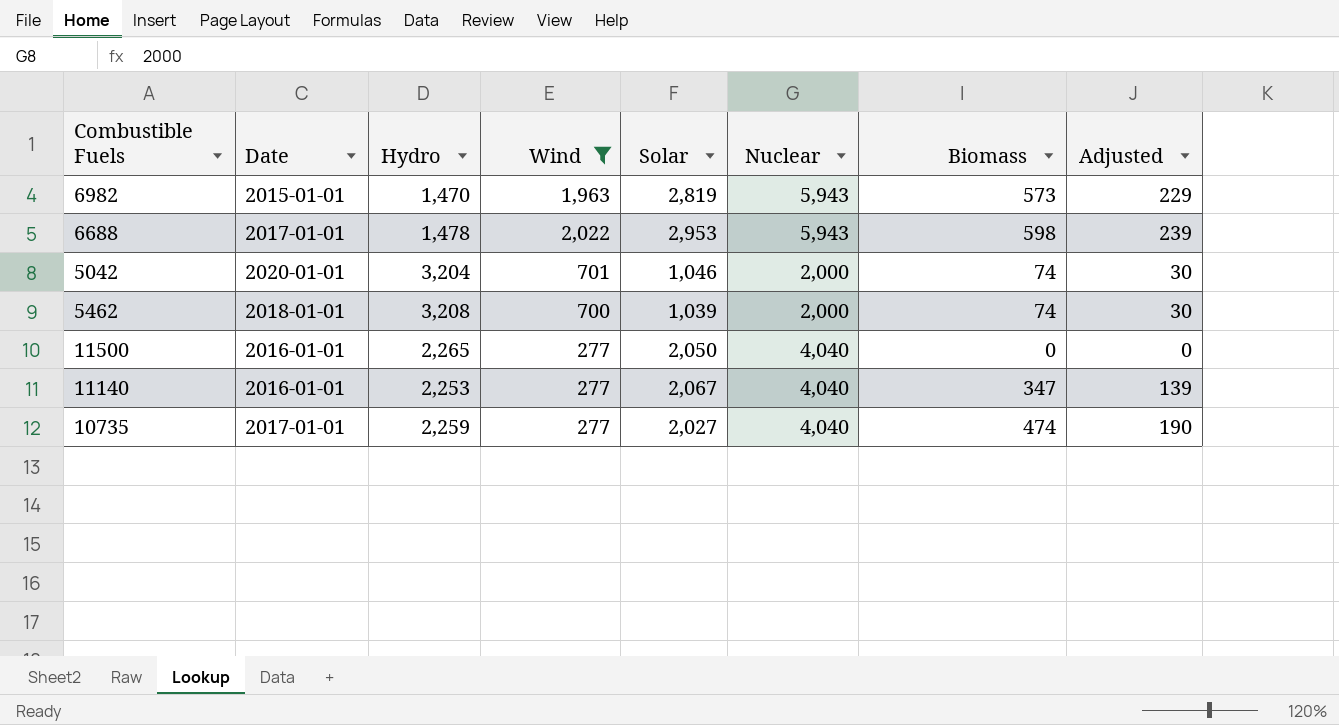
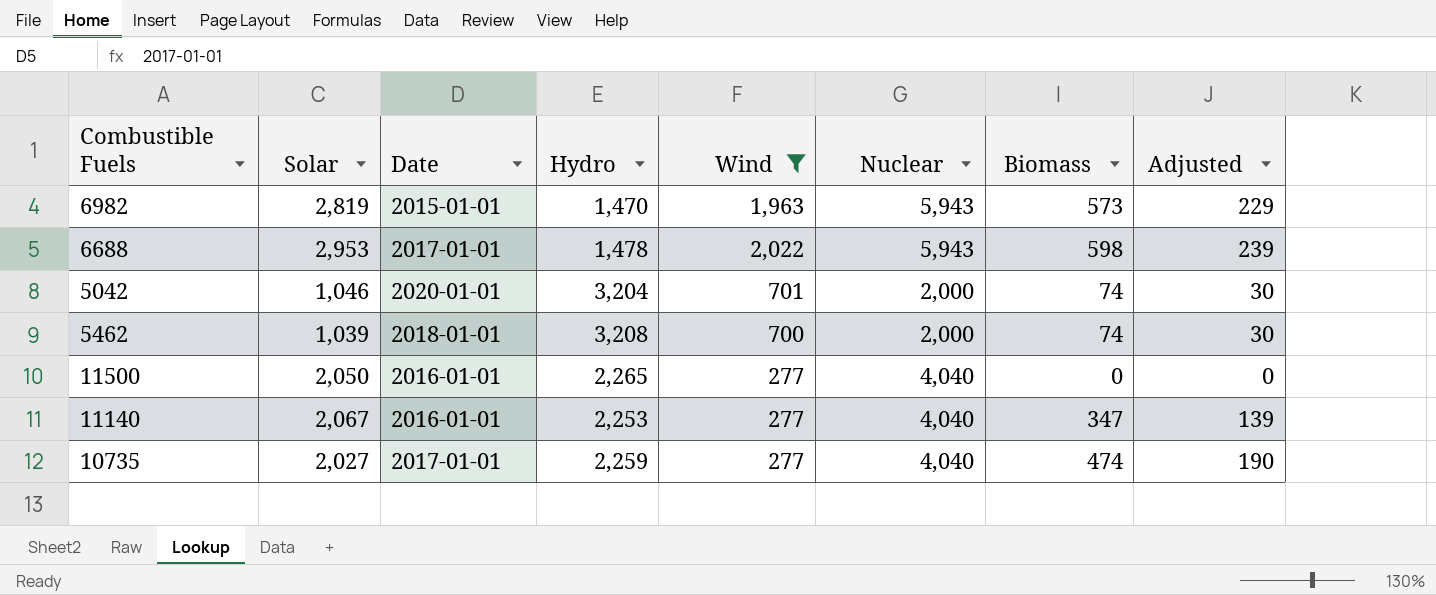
column Solar | position: 5 -> 2

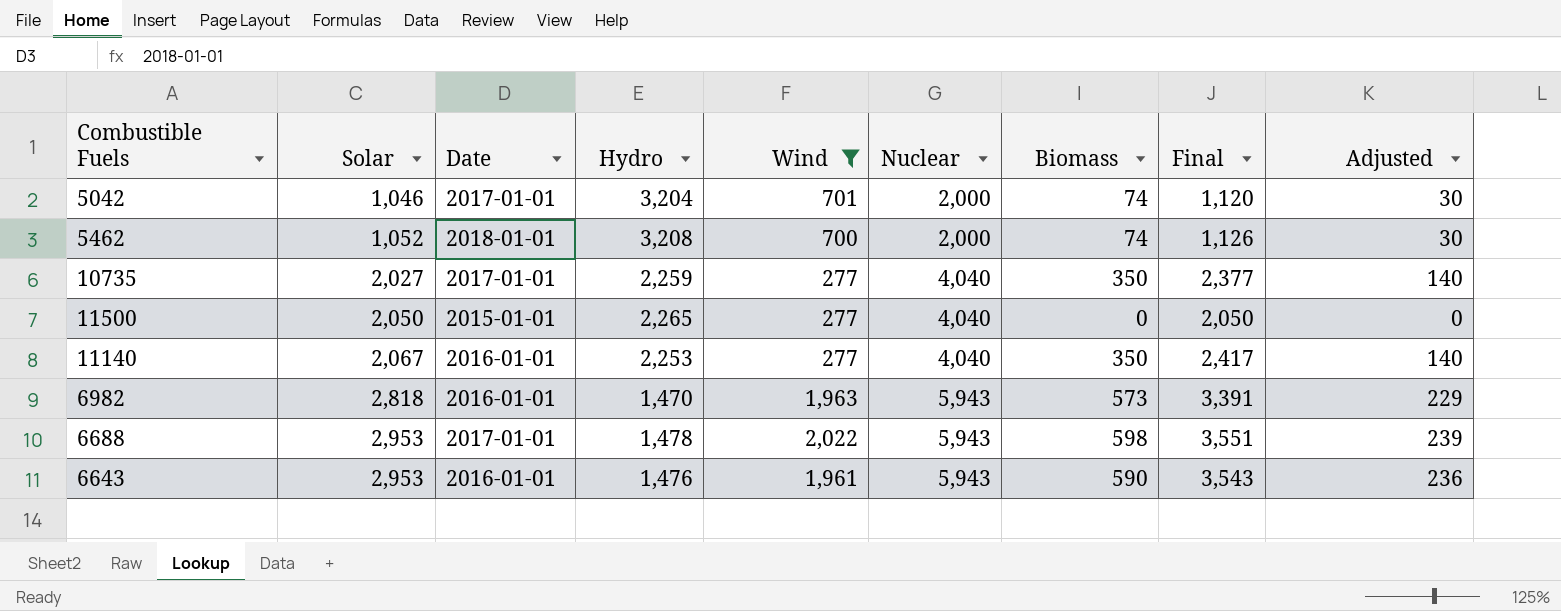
row order: none -> Solar ascending
column Final | formula: none -> [Solar] + [Biomass]
5042 | Date: 2020-01-01 -> 2017-01-01
5462 | Solar: 1,039 -> 1,052
10735 | Biomass: 474 -> 350
10735 | Adjusted: 190 -> 140
11500 | Date: 2016-01-01 -> 2015-01-01
11140 | Biomass: 347 -> 350
11140 | Adjusted: 139 -> 140
6982 | Solar: 2,819 -> 2,818
6982 | Date: 2015-01-01 -> 2016-01-01
row 6643: none -> 2,953 | 2016-01-01 | 1,476 | 1,961 | 5,943 | 590 | 3,543 | 236

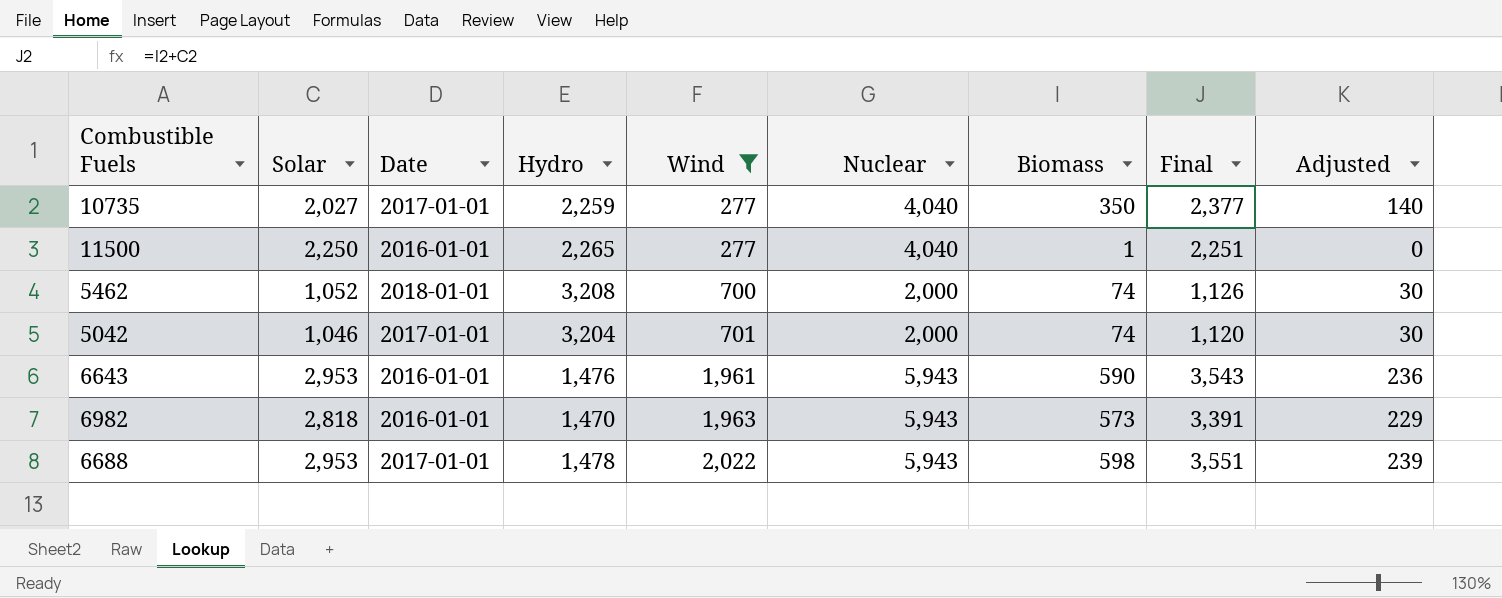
row order: Solar ascending -> Wind ascending
row 11140: 2,067 | 2016-01-01 | 2,253 | 277 | 4,040 | 350 | 2,417 | 140 -> none
11500 | Solar: 2,050 -> 2,250
11500 | Date: 2015-01-01 -> 2016-01-01
11500 | Biomass: 0 -> 1
11500 | Final: 2,050 -> 2,251

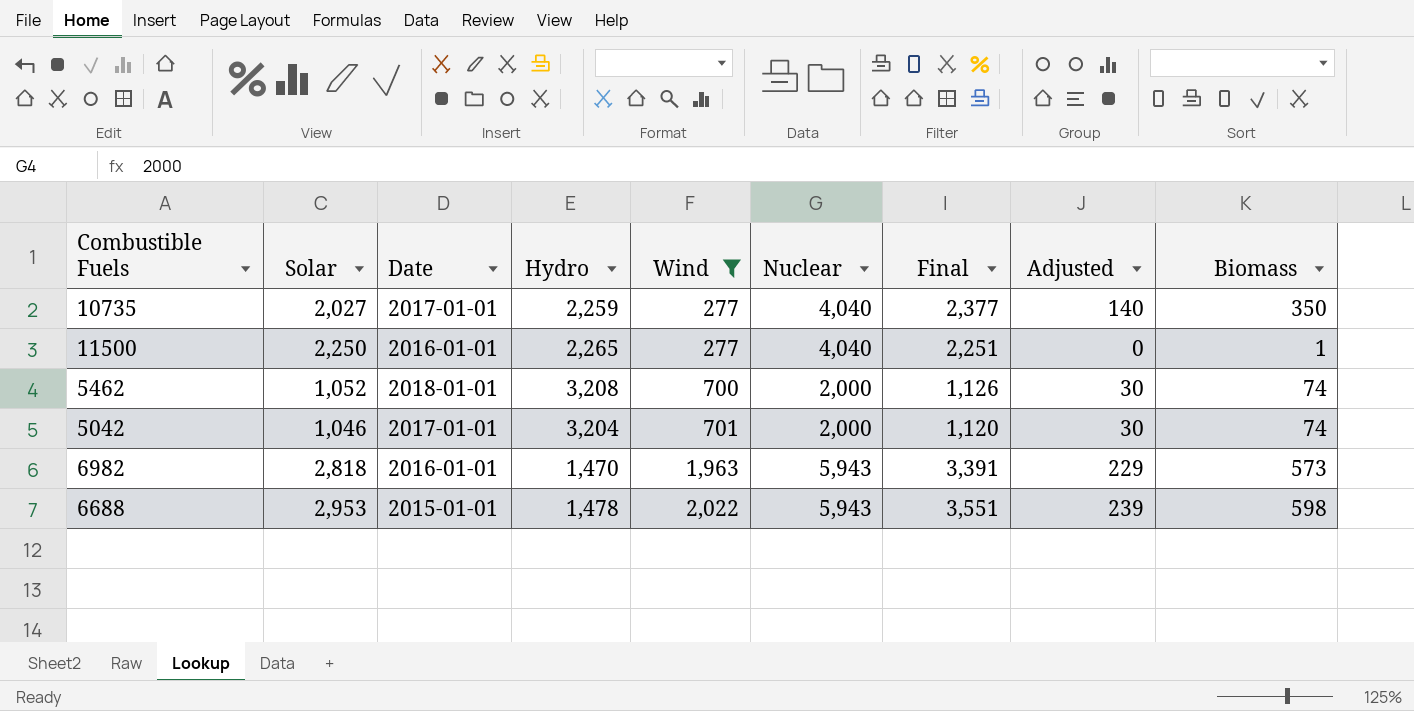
column Biomass | position: 7 -> 9
row 6643: 2,953 | 2016-01-01 | 1,476 | 1,961 | 5,943 | 590 | 3,543 | 236 -> none
6688 | Date: 2017-01-01 -> 2015-01-01

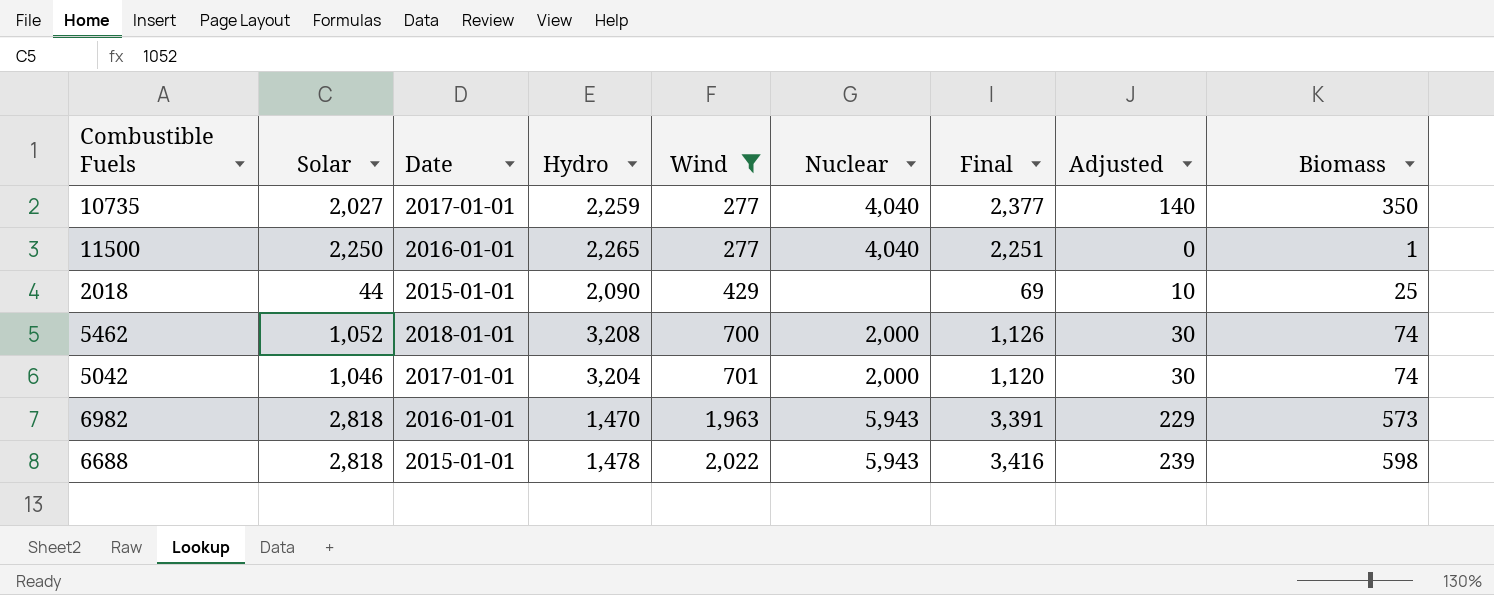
row 2018: none -> 44 | 2015-01-01 | 2,090 | 429 | none | 69 | 10 | 25
6688 | Solar: 2,953 -> 2,818
6688 | Final: 3,551 -> 3,416

